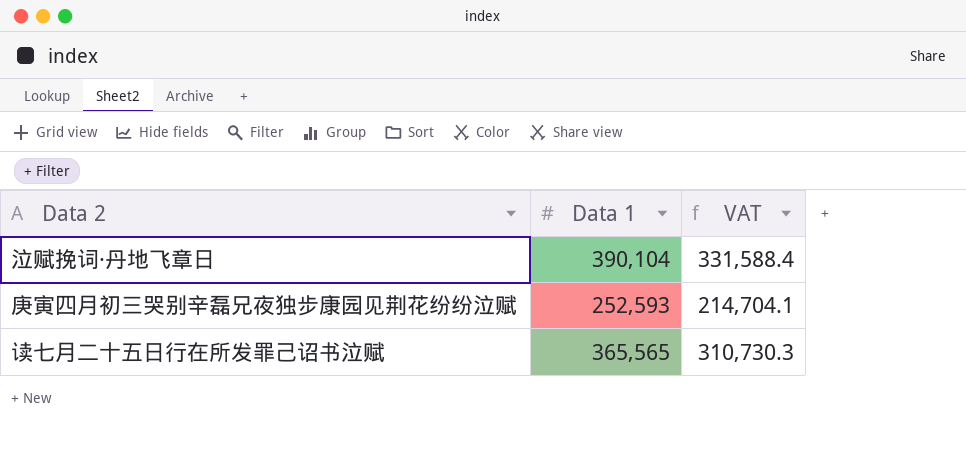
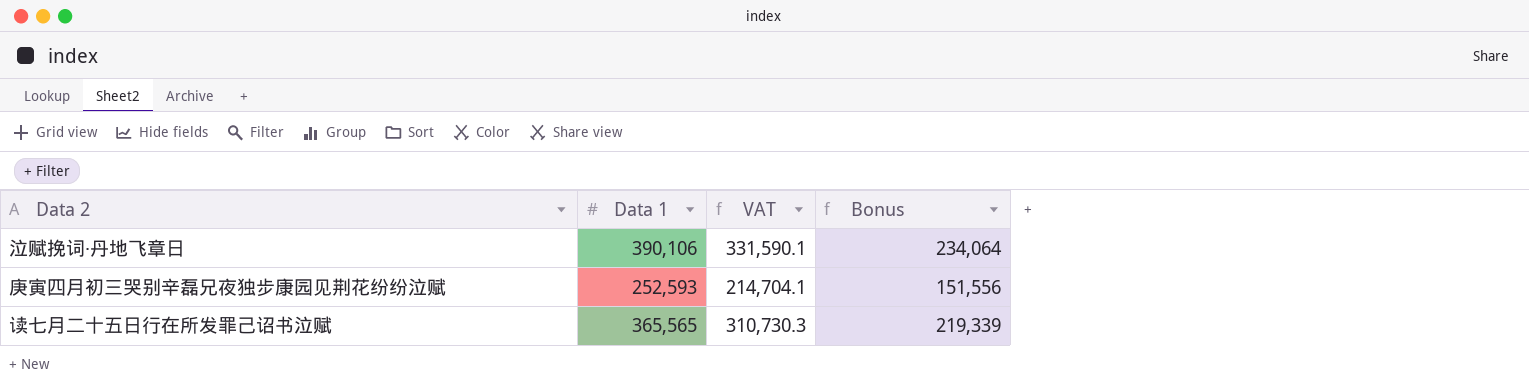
column Bonus | formula: none -> [Data 1] * 0.6
泣赋挽词·丹地飞章日 | Data 1: 390,104 -> 390,106
泣赋挽词·丹地飞章日 | VAT: 331,588.4 -> 331,590.1

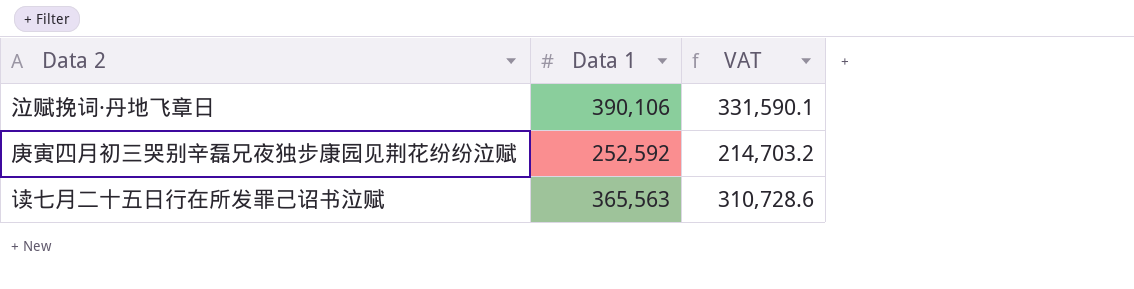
column Bonus | formula: [Data 1] * 0.6 -> none
庚寅四月初三哭别辛磊兄夜独步康园见荆花纷纷泣赋 | Data 1: 252,593 -> 252,592
庚寅四月初三哭别辛磊兄夜独步康园见荆花纷纷泣赋 | VAT: 214,704.1 -> 214,703.2
读七月二十五日行在所发罪己诏书泣赋 | Data 1: 365,565 -> 365,563
读七月二十五日行在所发罪己诏书泣赋 | VAT: 310,730.3 -> 310,728.6

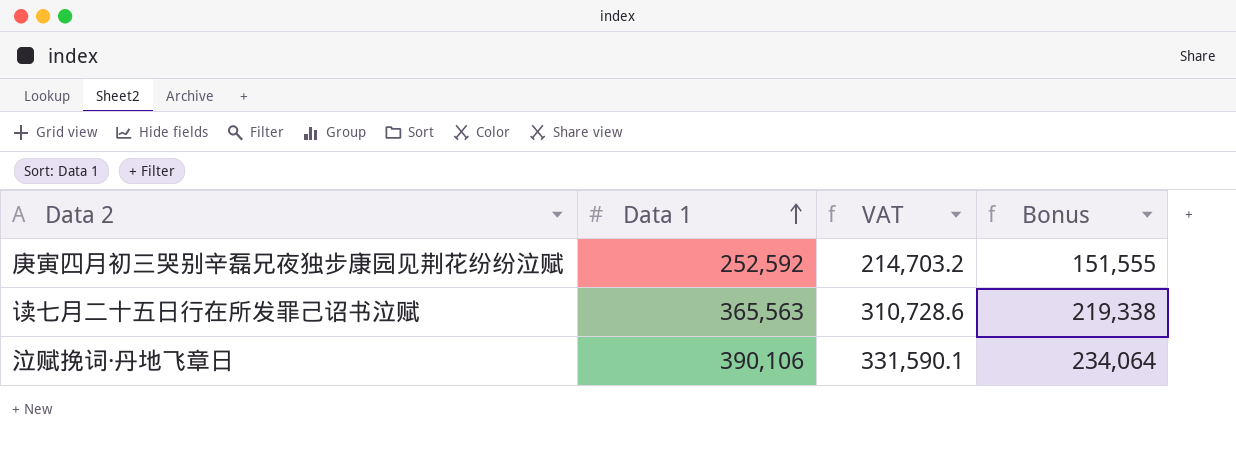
row order: none -> Data 1 ascending
column Bonus | formula: none -> [Data 1] * 0.6

